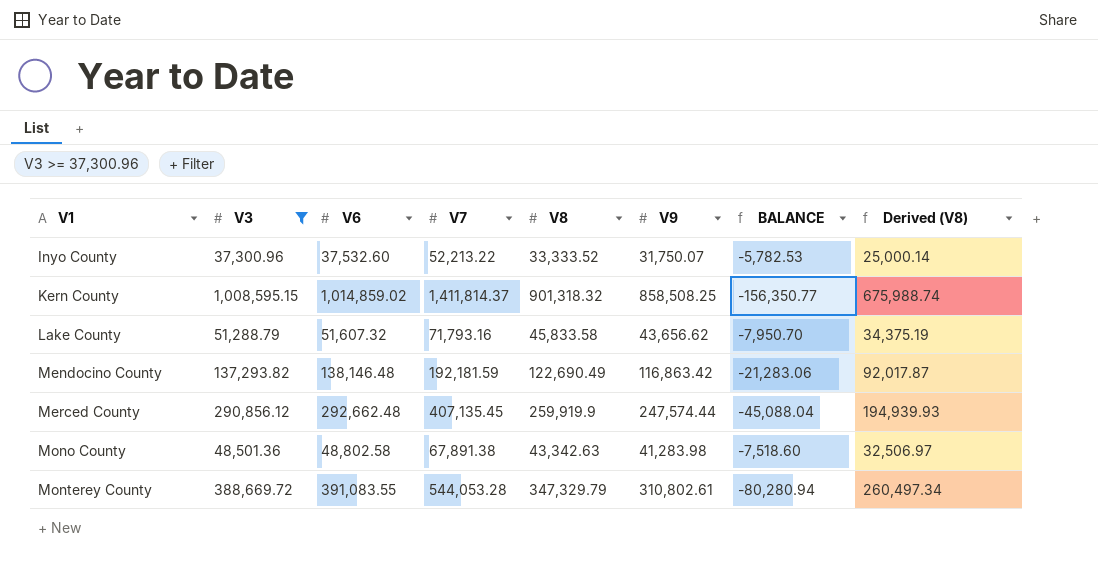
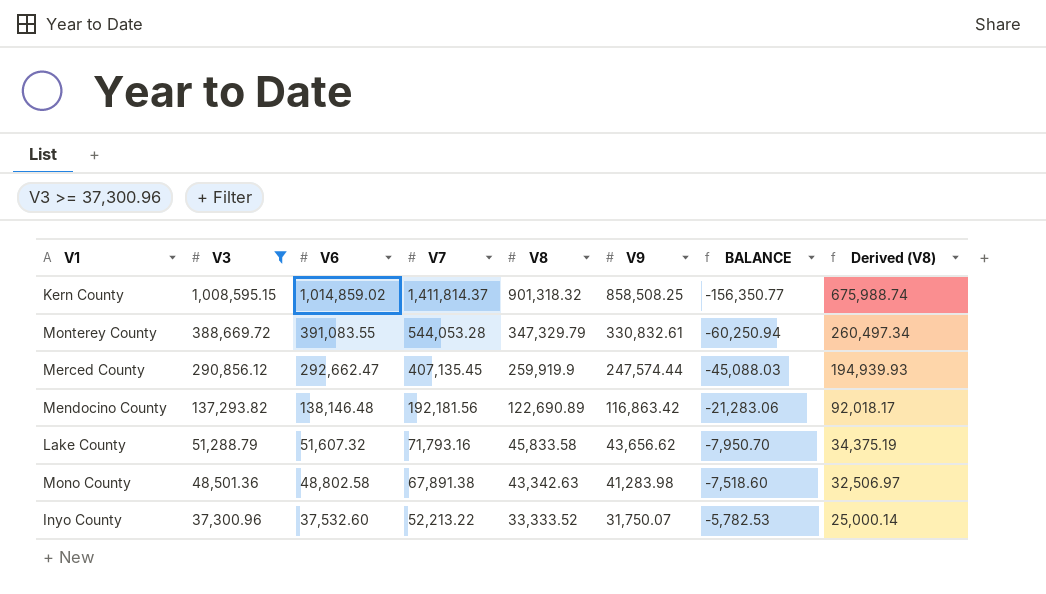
row order: V1 ascending -> V3 descending
Monterey County | V9: 310,802.61 -> 330,832.61
Monterey County | BALANCE: -80,280.94 -> -60,250.94
Merced County | V6: 292,662.48 -> 292,662.47
Merced County | BALANCE: -45,088.04 -> -45,088.03
Mendocino County | V7: 192,181.59 -> 192,181.56
Mendocino County | V8: 122,690.49 -> 122,690.89
Mendocino County | Derived (V8): 92,017.87 -> 92,018.17

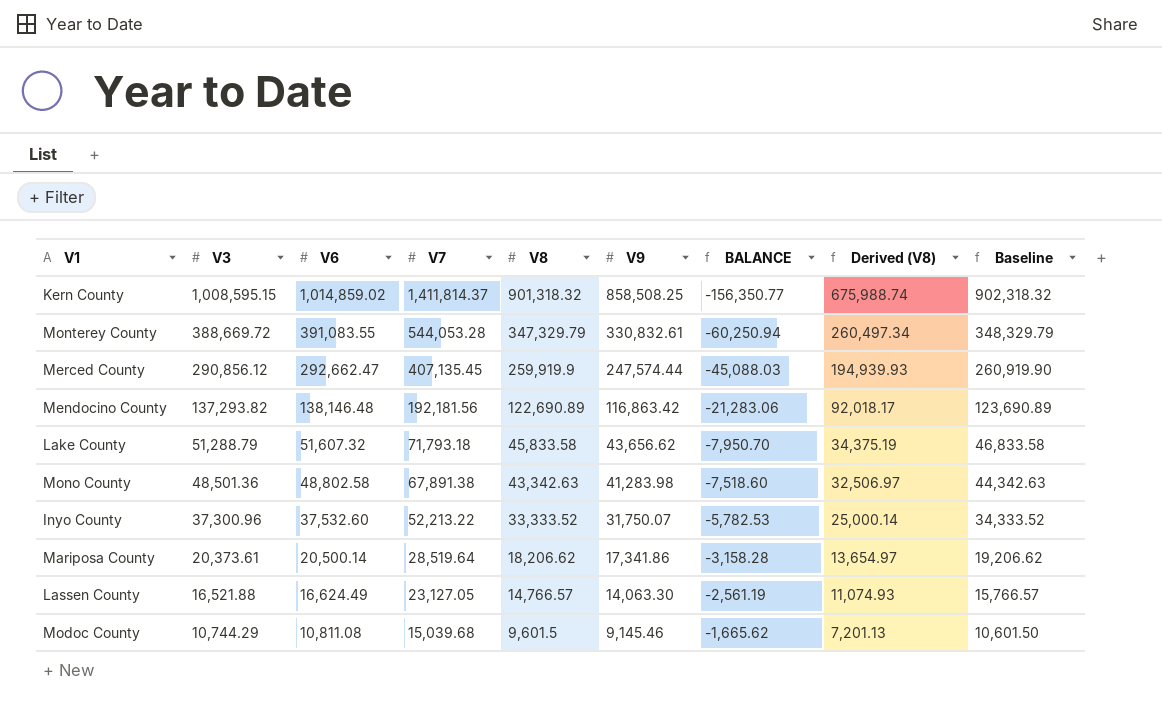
filter: V3 >= 37,300.96 -> none
column Baseline | formula: none -> [V8] + 1000
Lake County | V7: 71,793.16 -> 71,793.18

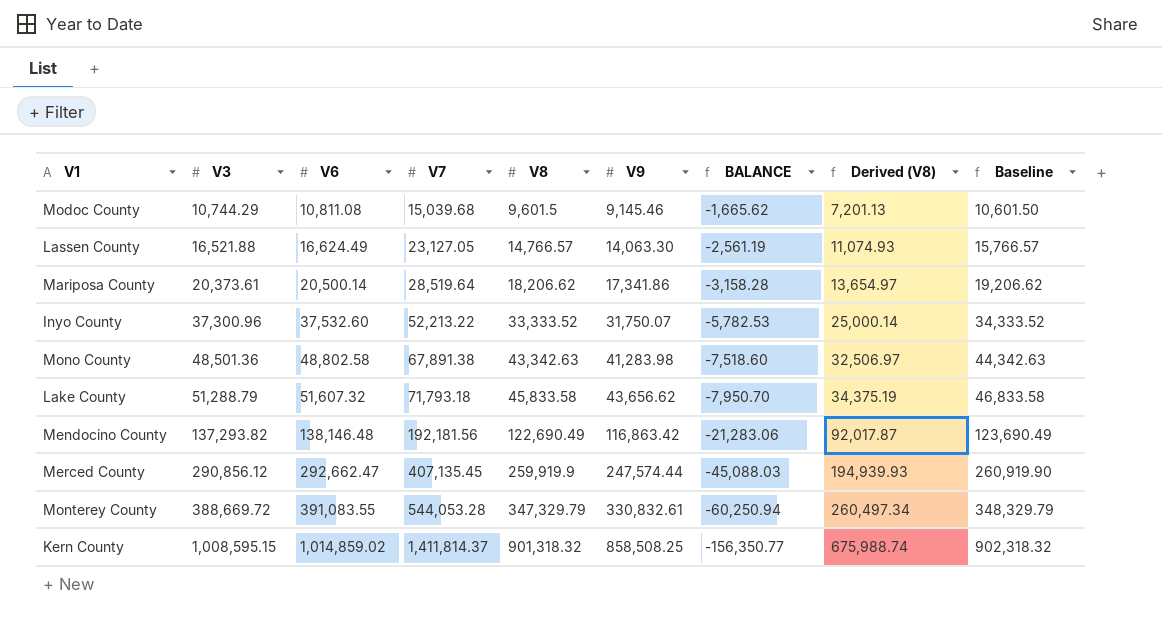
row order: V3 descending -> V3 ascending
Mendocino County | V8: 122,690.89 -> 122,690.49
Mendocino County | Derived (V8): 92,018.17 -> 92,017.87
Mendocino County | Baseline: 123,690.89 -> 123,690.49

